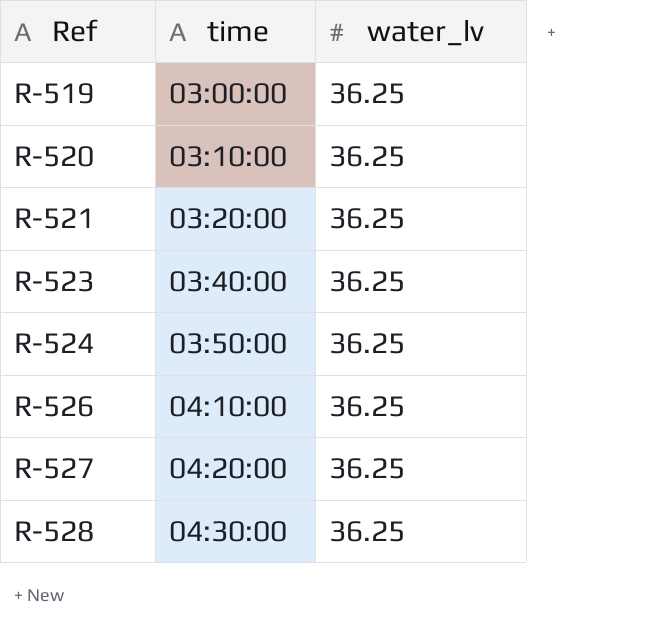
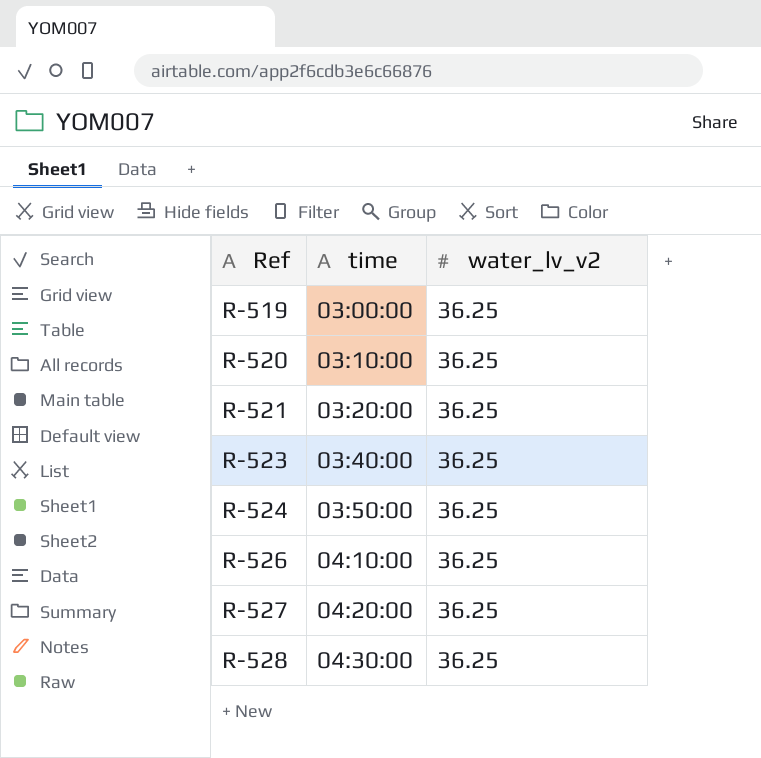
column name: water_lv -> water_lv_v2

